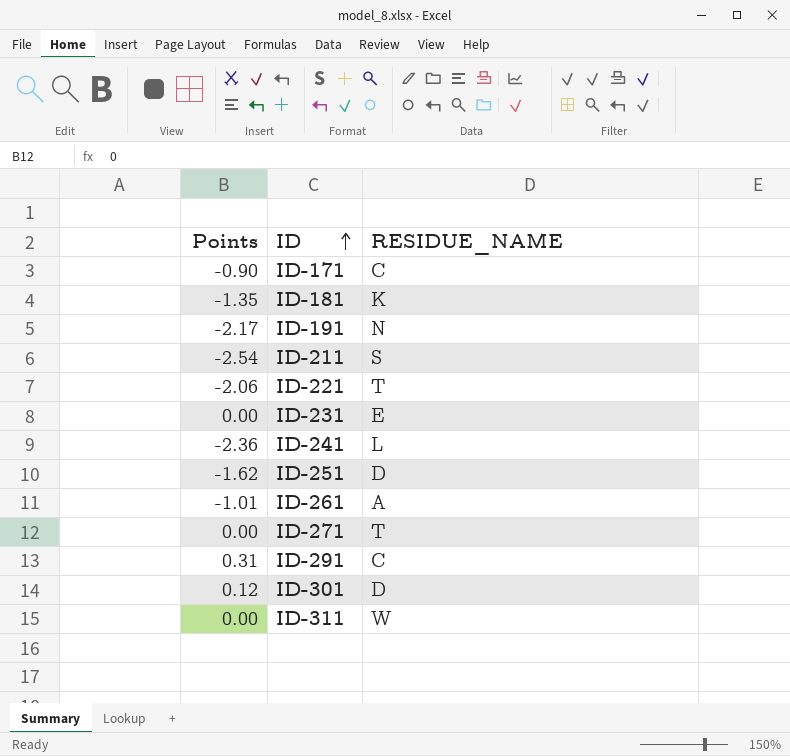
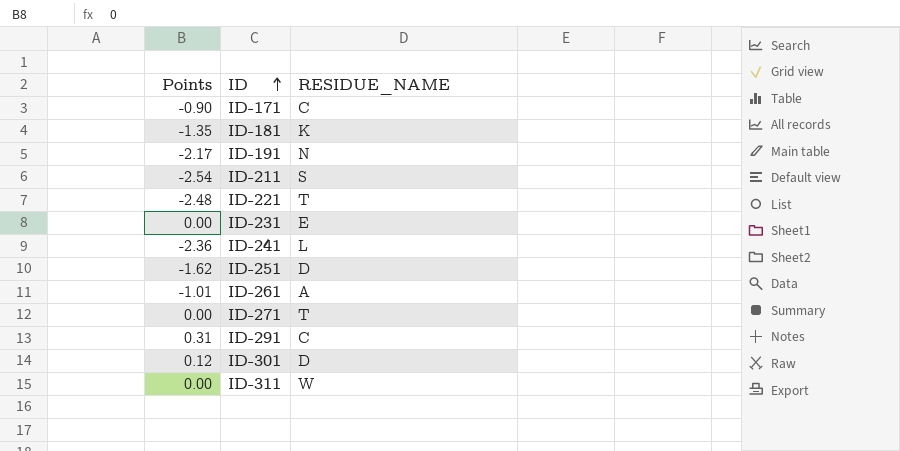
ID-221 | Points: -2.06 -> -2.48

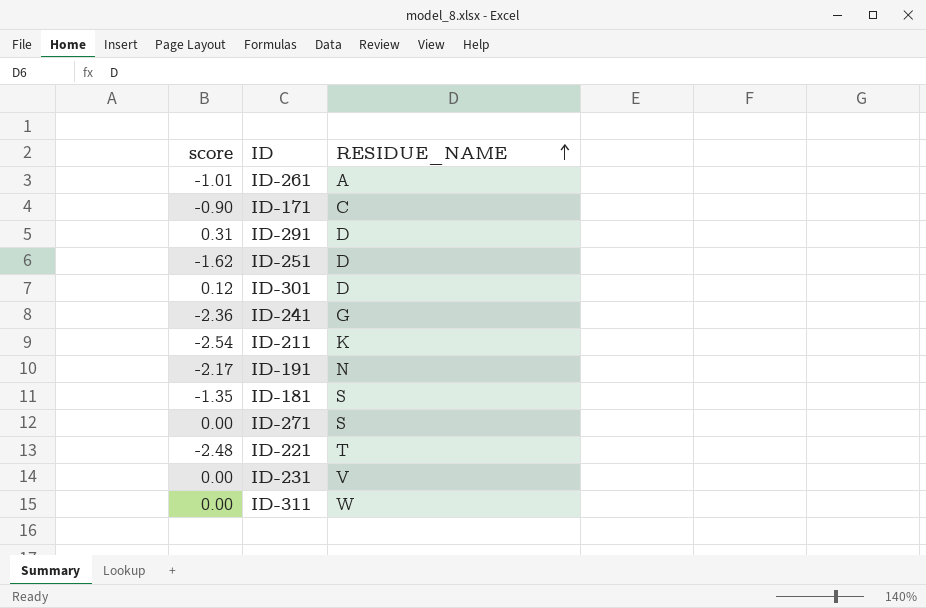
row order: ID ascending -> RESIDUE_NAME ascending
column name: Points -> score
ID-291 | RESIDUE_NAME: C -> D
ID-241 | RESIDUE_NAME: L -> G
ID-211 | RESIDUE_NAME: S -> K
ID-181 | RESIDUE_NAME: K -> S
ID-271 | RESIDUE_NAME: T -> S
ID-231 | RESIDUE_NAME: E -> V

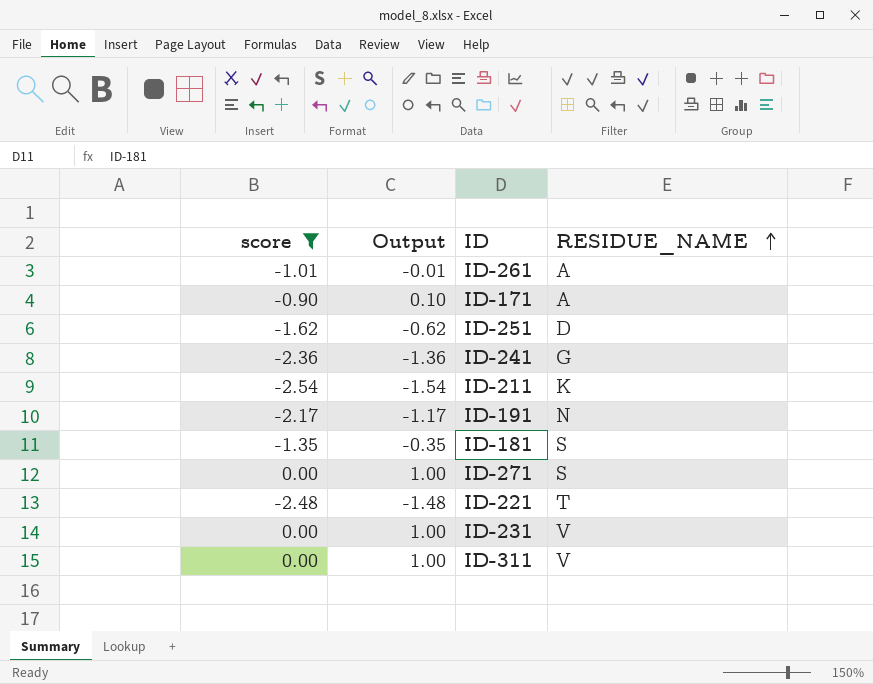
filter: none -> score <= 0.00
column Output | formula: none -> [score] + 1
ID-171 | RESIDUE_NAME: C -> A
ID-311 | RESIDUE_NAME: W -> V

